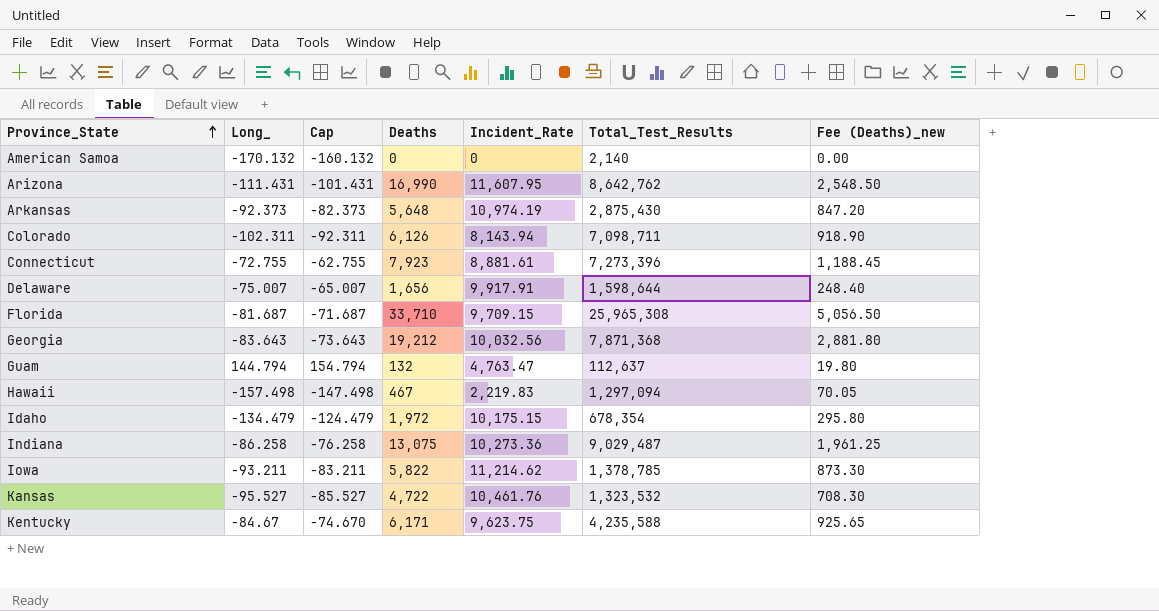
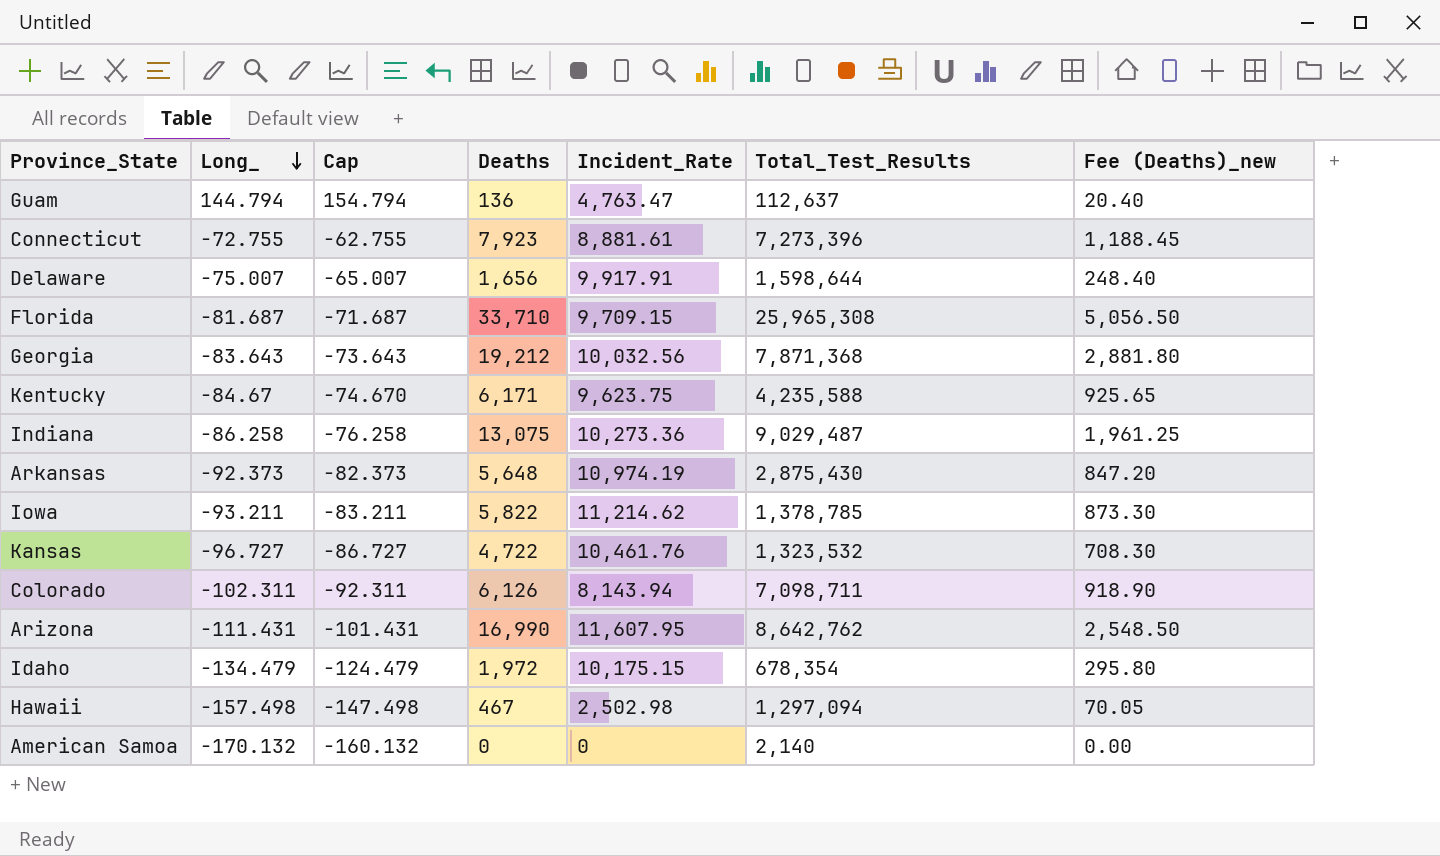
row order: Province_State ascending -> Long_ descending
Guam | Deaths: 132 -> 136
Guam | Fee (Deaths)_new: 19.80 -> 20.40
Kansas | Long_: -95.527 -> -96.727
Kansas | Cap: -85.527 -> -86.727
Hawaii | Incident_Rate: 2,219.83 -> 2,502.98

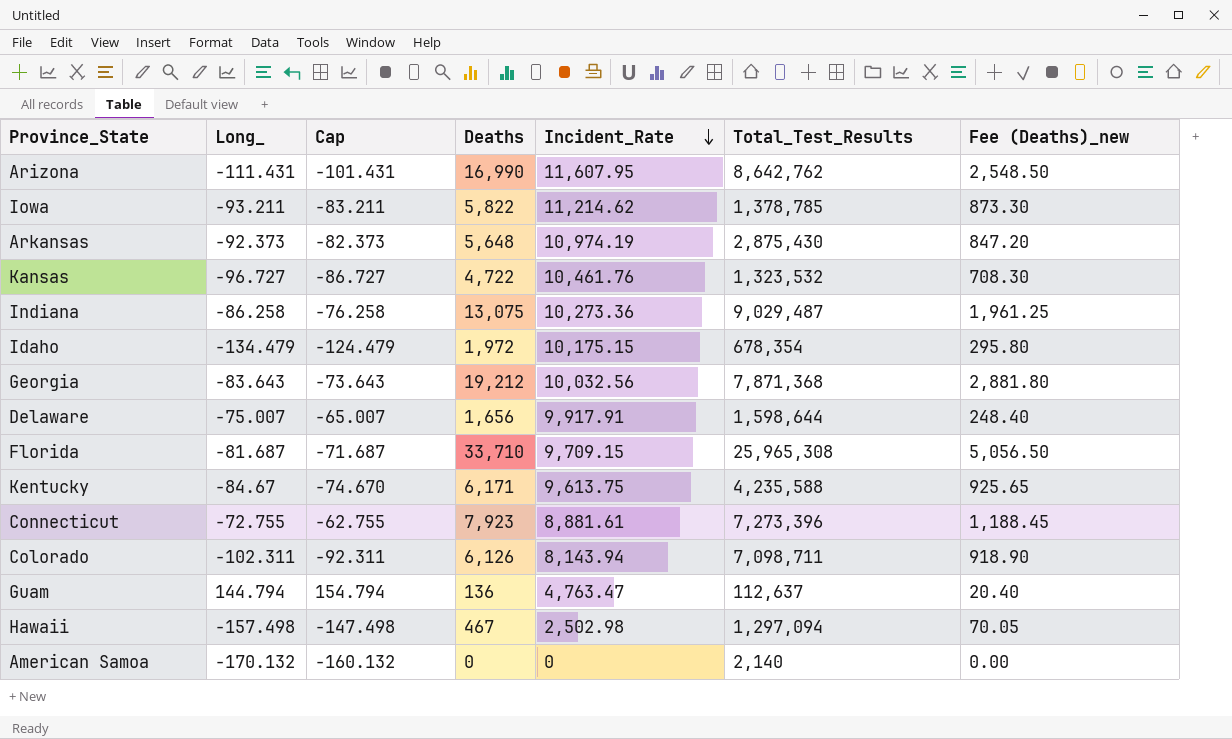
row order: Long_ descending -> Incident_Rate descending
Kentucky | Incident_Rate: 9,623.75 -> 9,613.75

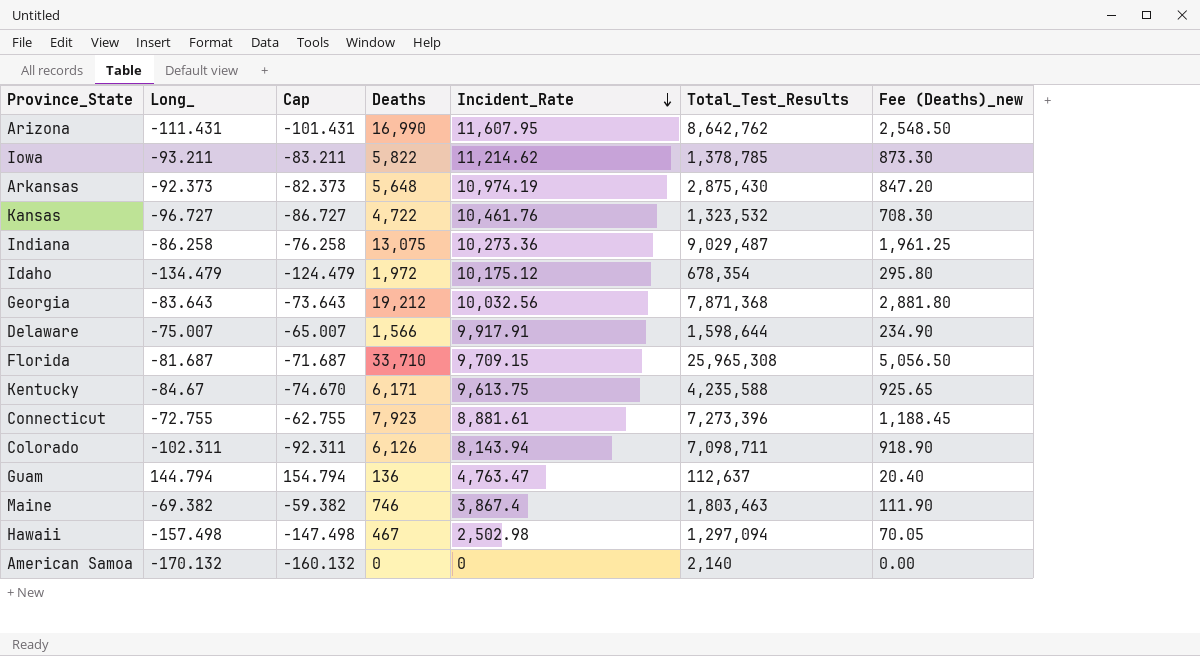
Idaho | Incident_Rate: 10,175.15 -> 10,175.12
Delaware | Deaths: 1,656 -> 1,566
Delaware | Fee (Deaths)_new: 248.40 -> 234.90
row Maine: none -> -69.382 | -59.382 | 746 | 3,867.4 | 1,803,463 | 111.90

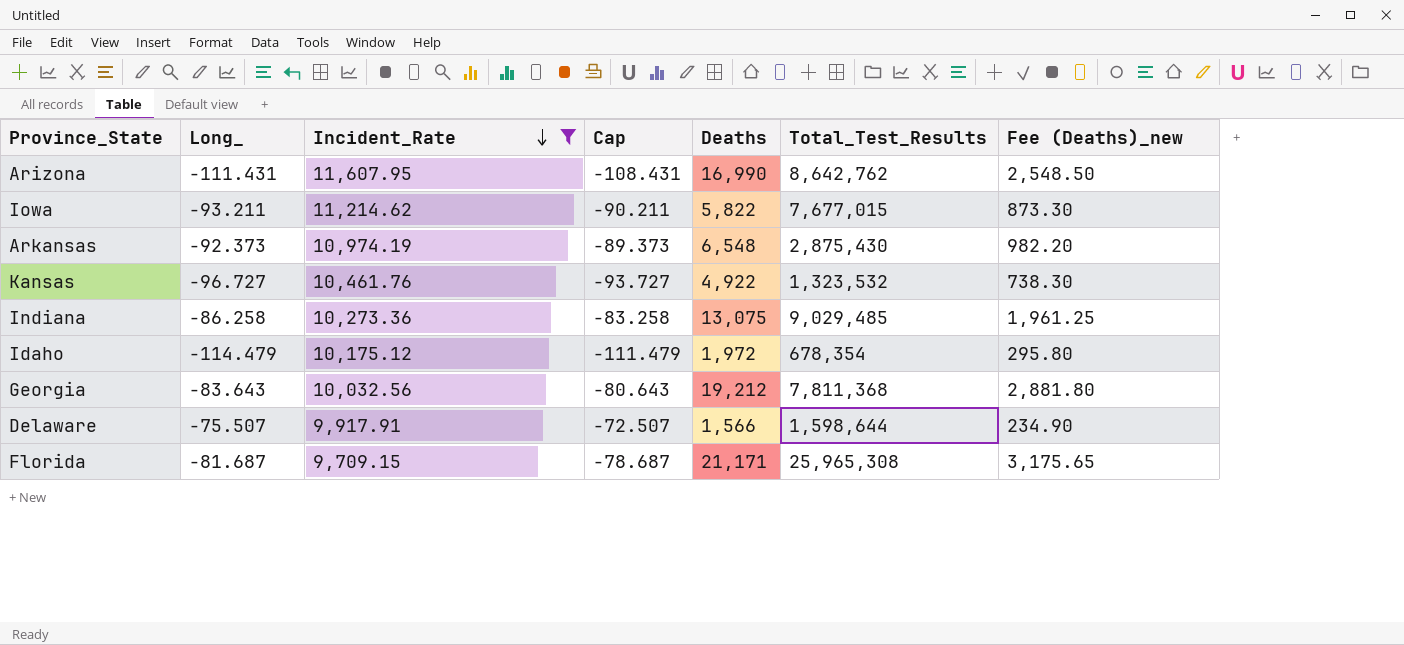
filter: none -> Incident_Rate >= 9,709.15
column Incident_Rate | position: 5 -> 3
column Cap | formula: [Long_] + 10 -> [Long_] + 3
Iowa | Total_Test_Results: 1,378,785 -> 7,677,015
Arkansas | Deaths: 5,648 -> 6,548
Arkansas | Fee (Deaths)_new: 847.20 -> 982.20
Kansas | Deaths: 4,722 -> 4,922
Kansas | Fee (Deaths)_new: 708.30 -> 738.30
Indiana | Total_Test_Results: 9,029,487 -> 9,029,485
Idaho | Long_: -134.479 -> -114.479
Georgia | Total_Test_Results: 7,871,368 -> 7,811,368
Delaware | Long_: -75.007 -> -75.507
Florida | Deaths: 33,710 -> 21,171
Florida | Fee (Deaths)_new: 5,056.50 -> 3,175.65

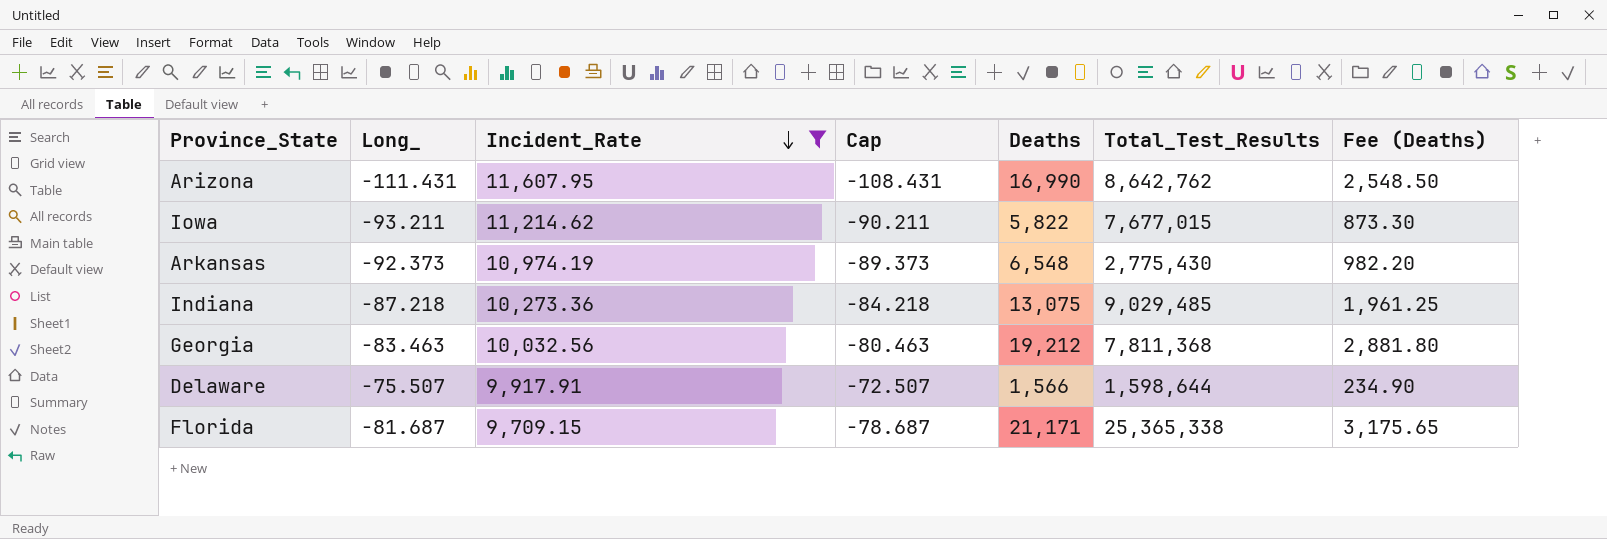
column name: Fee (Deaths)_new -> Fee (Deaths)
row Kansas: -96.727 | 10,461.76 | -93.727 | 4,922 | 1,323,532 | 738.30 -> none
row Idaho: -114.479 | 10,175.12 | -111.479 | 1,972 | 678,354 | 295.80 -> none
Arkansas | Total_Test_Results: 2,875,430 -> 2,775,430
Indiana | Long_: -86.258 -> -87.218
Indiana | Cap: -83.258 -> -84.218
Georgia | Long_: -83.643 -> -83.463
Georgia | Cap: -80.643 -> -80.463
Florida | Total_Test_Results: 25,965,308 -> 25,365,338

